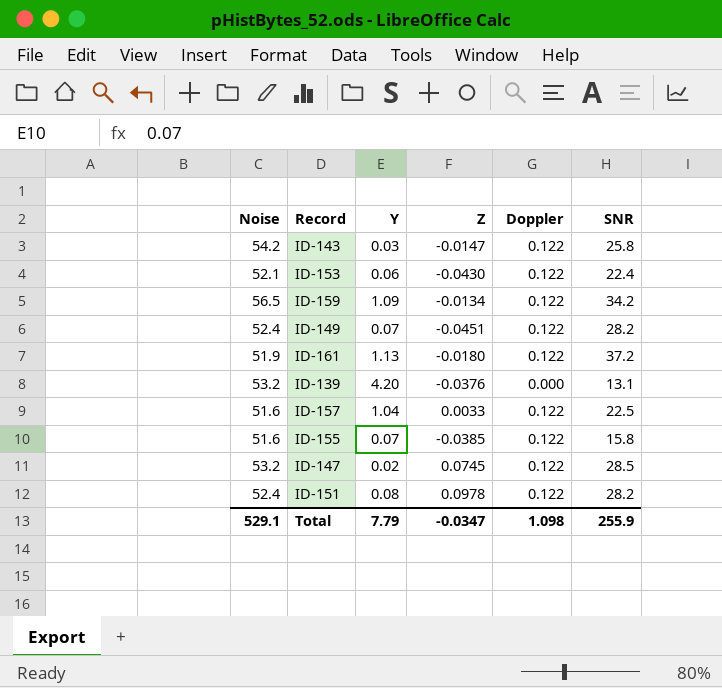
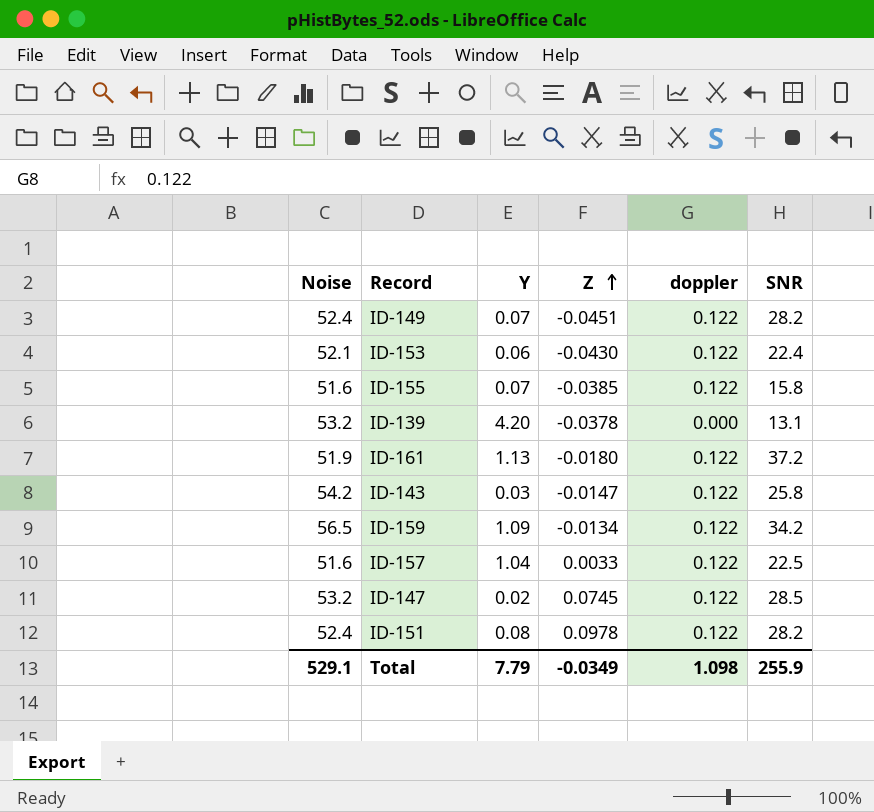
row order: none -> Z ascending
column name: Doppler -> doppler
ID-139 | Z: -0.0376 -> -0.0378
Total | Z: -0.0347 -> -0.0349

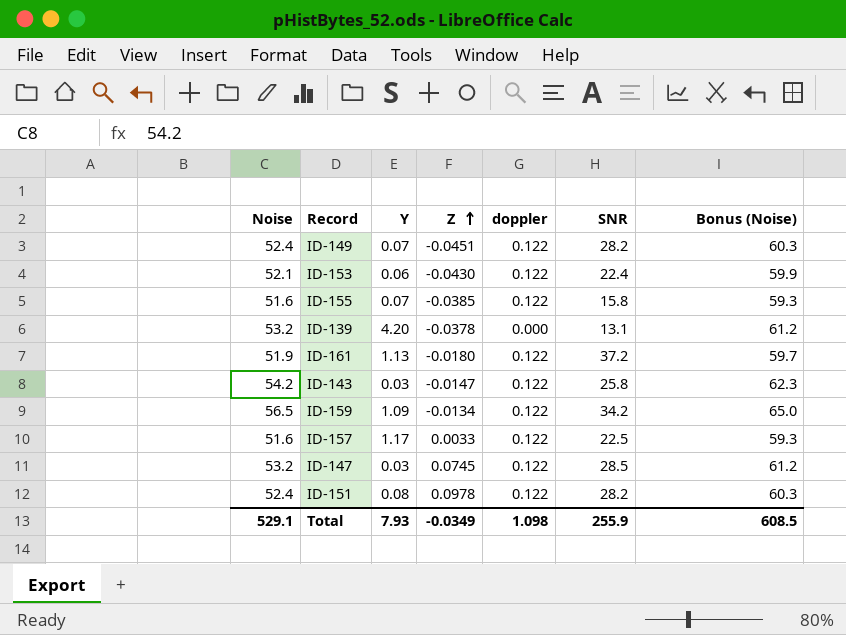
column Bonus (Noise) | formula: none -> [Noise] * 1.15
ID-157 | Y: 1.04 -> 1.17
ID-147 | Y: 0.02 -> 0.03
Total | Y: 7.79 -> 7.93

